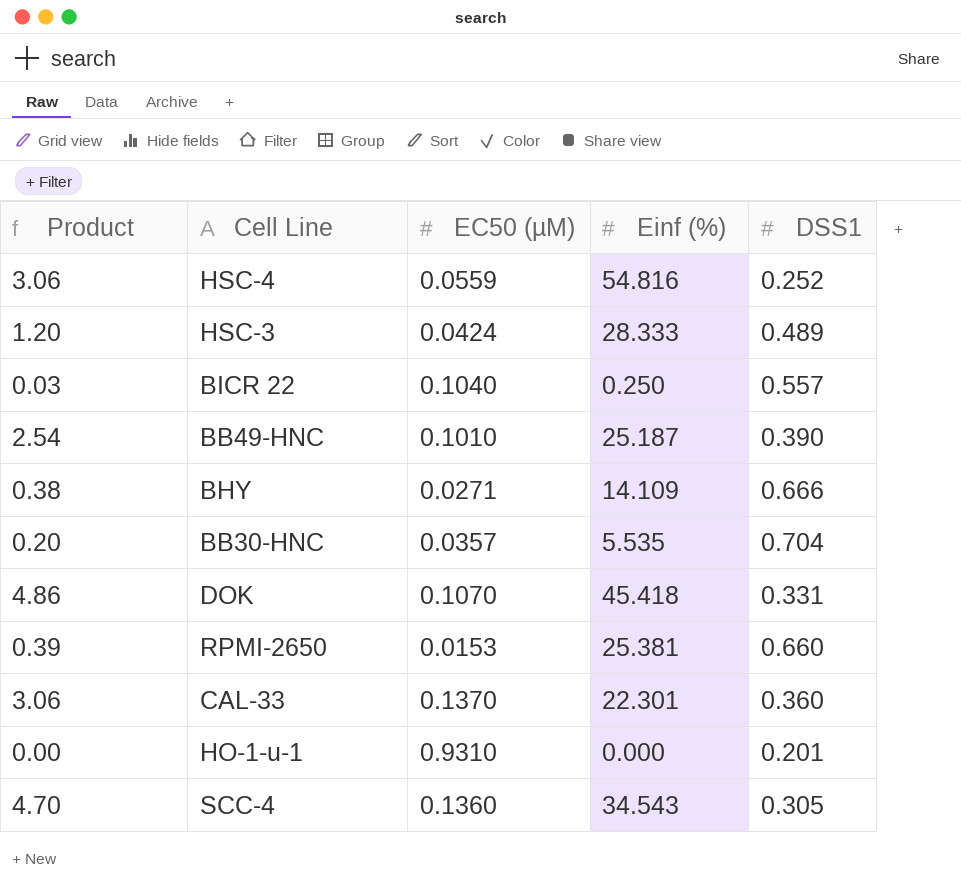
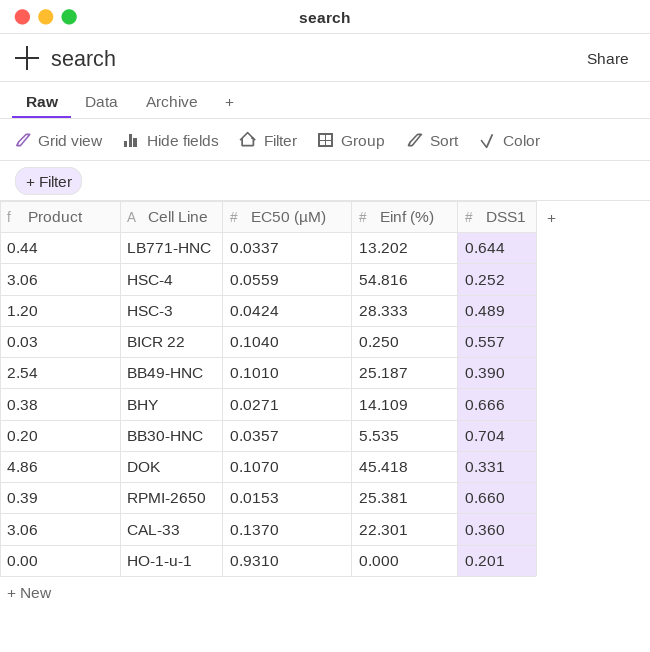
row SCC-4: 4.70 | 0.1360 | 34.543 | 0.305 -> none
row LB771-HNC: none -> 0.44 | 0.0337 | 13.202 | 0.644

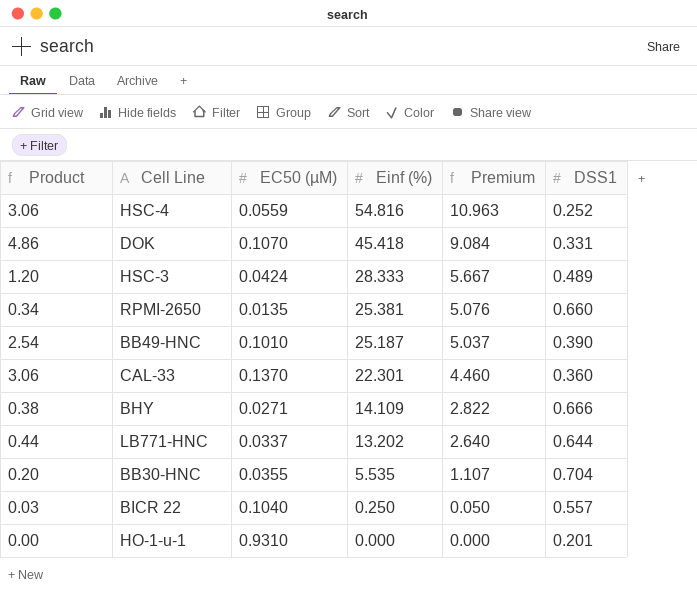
row order: none -> Einf (%) descending
column Premium | formula: none -> [Einf (%)] * 0.2
RPMI-2650 | Product: 0.39 -> 0.34
RPMI-2650 | EC50 (µM): 0.0153 -> 0.0135
BB30-HNC | EC50 (µM): 0.0357 -> 0.0355

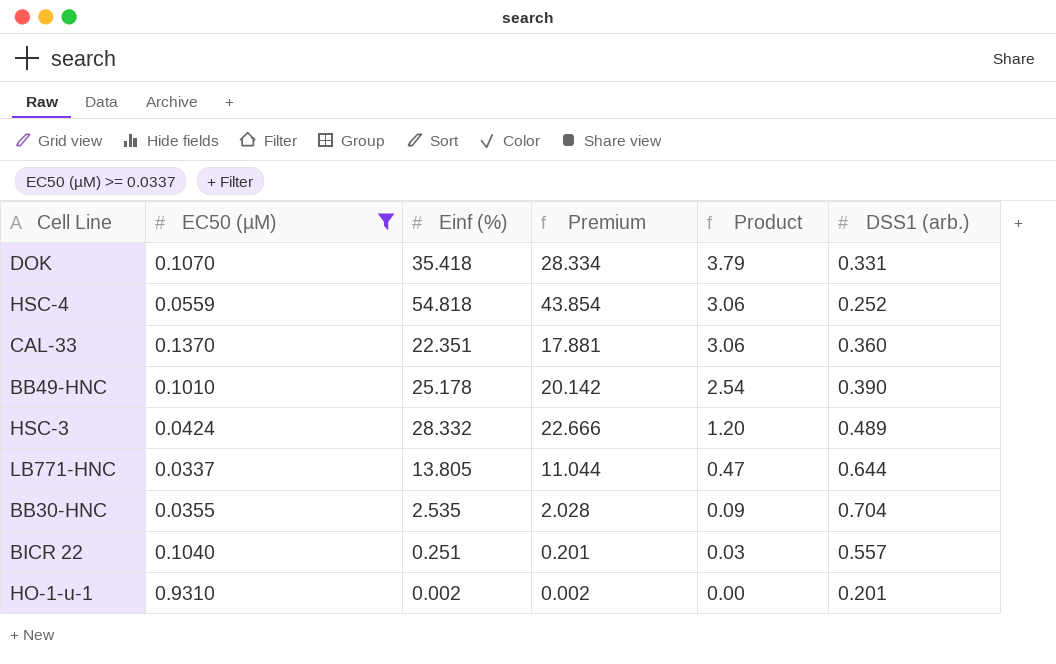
filter: none -> EC50 (µM) >= 0.0337
row order: Einf (%) descending -> Product descending
column Premium | formula: [Einf (%)] * 0.2 -> [Einf (%)] * 0.8
column Product | position: 1 -> 5
column name: DSS1 -> DSS1 (arb.)
DOK | Einf (%): 45.418 -> 35.418
DOK | Product: 4.86 -> 3.79
HSC-4 | Einf (%): 54.816 -> 54.818
CAL-33 | Einf (%): 22.301 -> 22.351
BB49-HNC | Einf (%): 25.187 -> 25.178
HSC-3 | Einf (%): 28.333 -> 28.332
LB771-HNC | Einf (%): 13.202 -> 13.805
LB771-HNC | Product: 0.44 -> 0.47
BB30-HNC | Einf (%): 5.535 -> 2.535
BB30-HNC | Product: 0.20 -> 0.09
BICR 22 | Einf (%): 0.250 -> 0.251
HO-1-u-1 | Einf (%): 0.000 -> 0.002

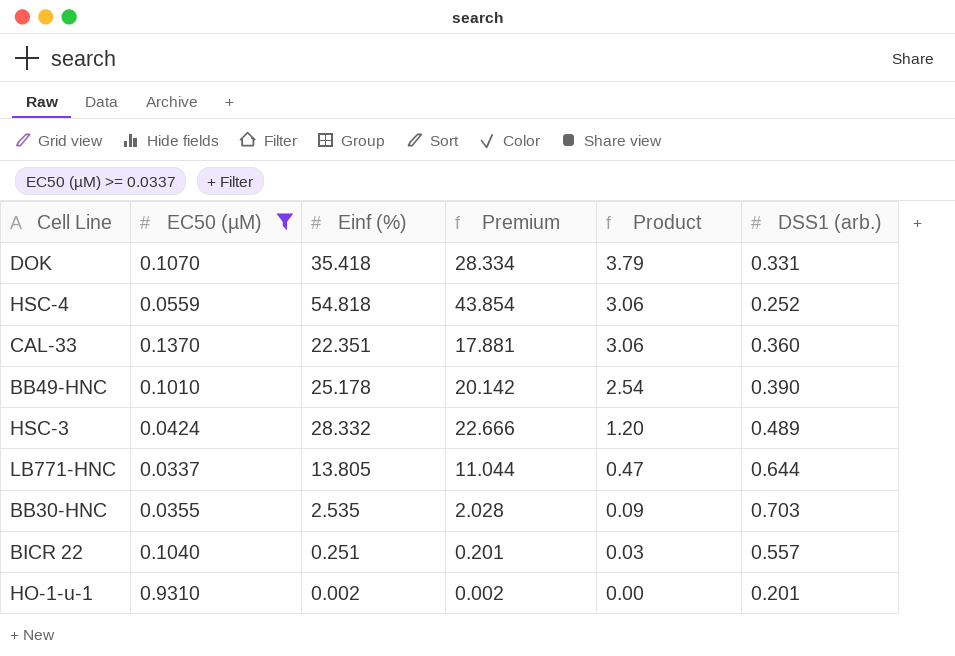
BB30-HNC | DSS1 (arb.): 0.704 -> 0.703

